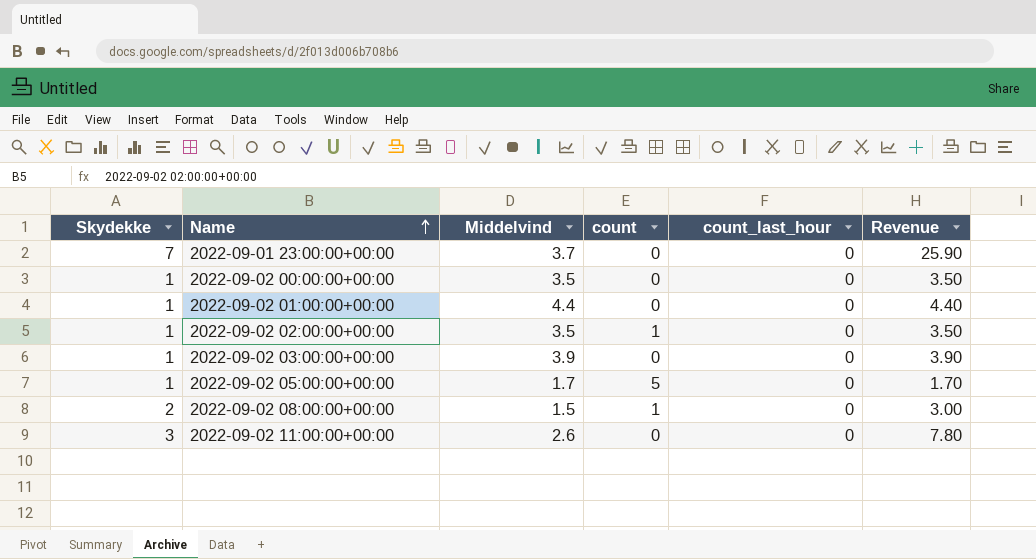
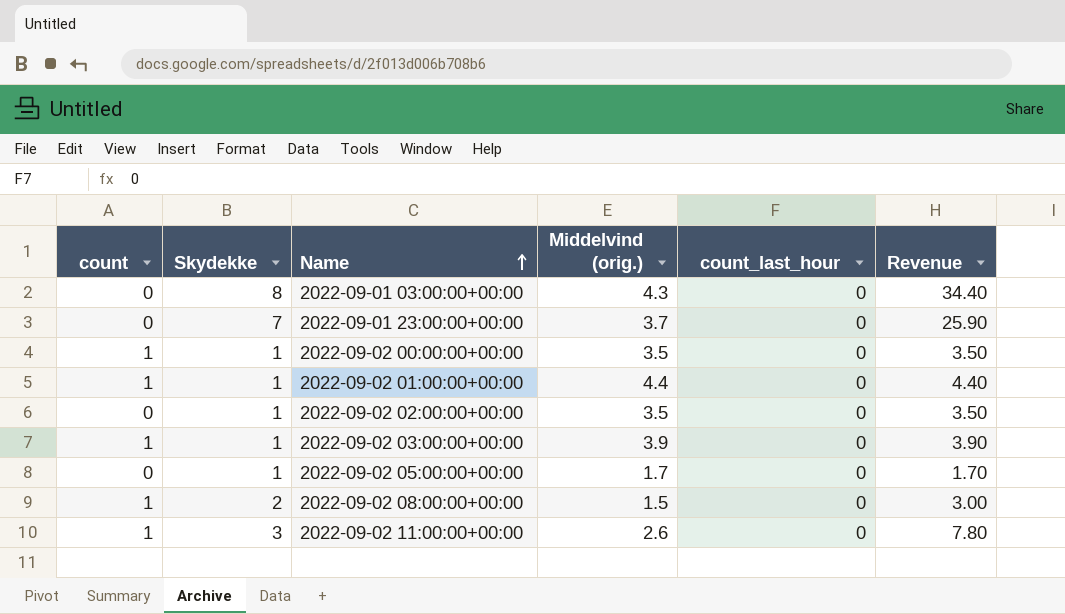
column count | position: 4 -> 1
column name: Middelvind -> Middelvind (orig.)
row 2022-09-01 03:00:00+00:00: none -> 0 | 8 | 4.3 | 0 | 34.40
2022-09-02 00:00:00+00:00 | count: 0 -> 1
2022-09-02 01:00:00+00:00 | count: 0 -> 1
2022-09-02 02:00:00+00:00 | count: 1 -> 0
2022-09-02 03:00:00+00:00 | count: 0 -> 1
2022-09-02 05:00:00+00:00 | count: 5 -> 0
2022-09-02 11:00:00+00:00 | count: 0 -> 1

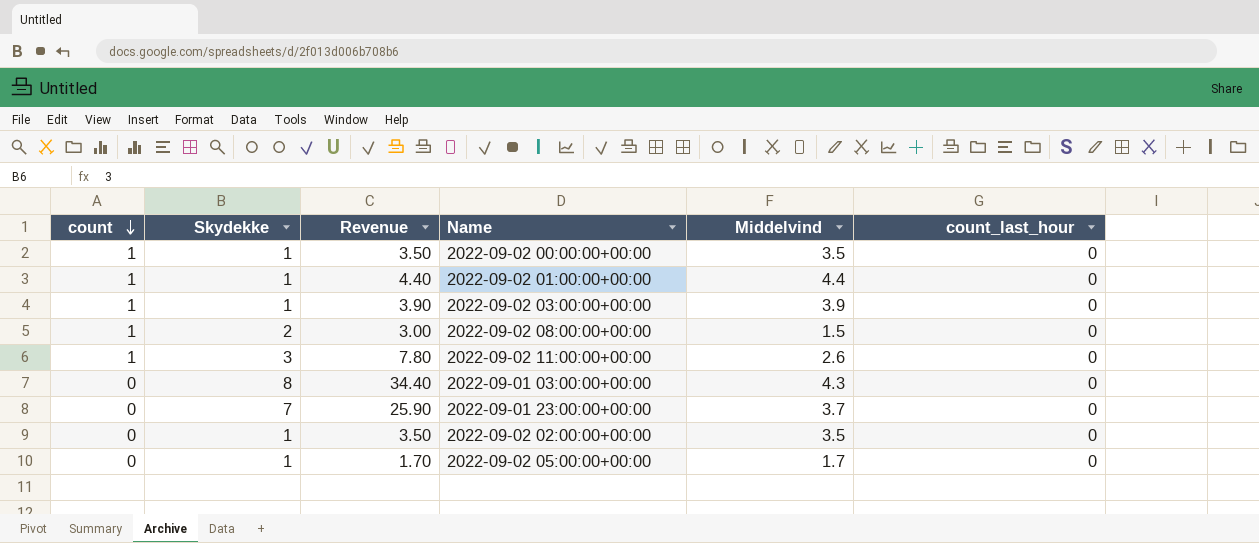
row order: Name ascending -> count descending
column Revenue | position: 6 -> 3
column name: Middelvind (orig.) -> Middelvind

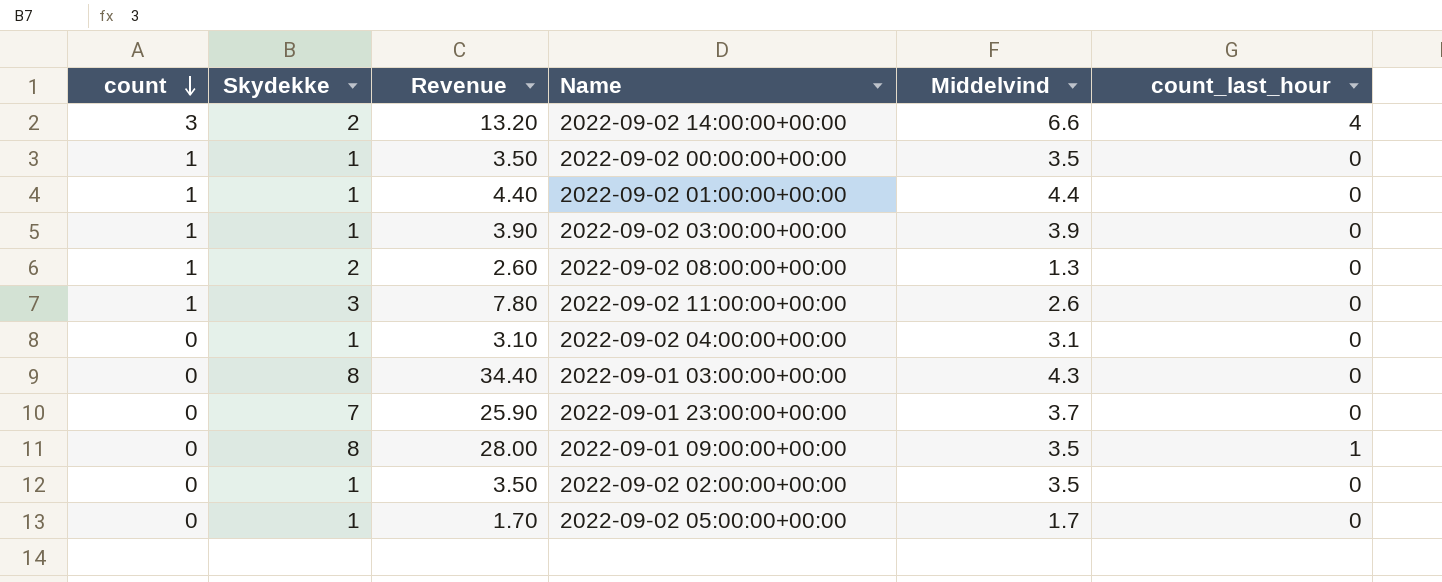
row 2022-09-02 14:00:00+00:00: none -> 3 | 2 | 13.20 | 6.6 | 4
2022-09-02 08:00:00+00:00 | Revenue: 3.00 -> 2.60
2022-09-02 08:00:00+00:00 | Middelvind: 1.5 -> 1.3
row 2022-09-02 04:00:00+00:00: none -> 0 | 1 | 3.10 | 3.1 | 0
row 2022-09-01 09:00:00+00:00: none -> 0 | 8 | 28.00 | 3.5 | 1

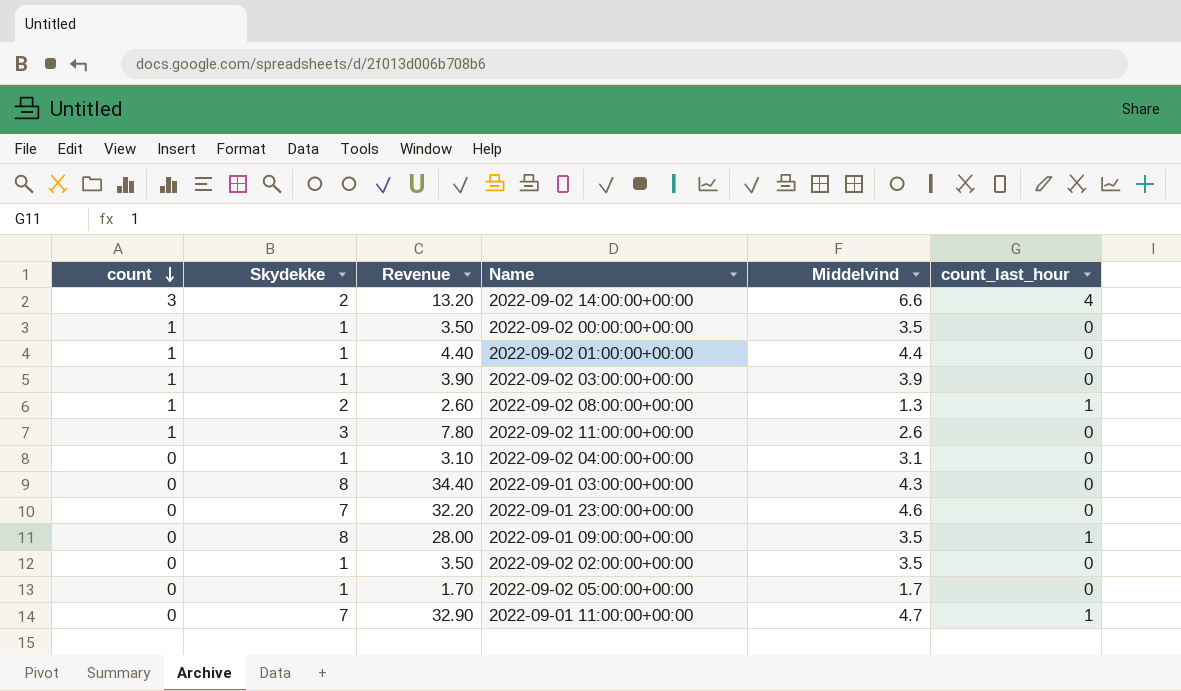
2022-09-02 08:00:00+00:00 | count_last_hour: 0 -> 1
2022-09-01 23:00:00+00:00 | Revenue: 25.90 -> 32.20
2022-09-01 23:00:00+00:00 | Middelvind: 3.7 -> 4.6
row 2022-09-01 11:00:00+00:00: none -> 0 | 7 | 32.90 | 4.7 | 1

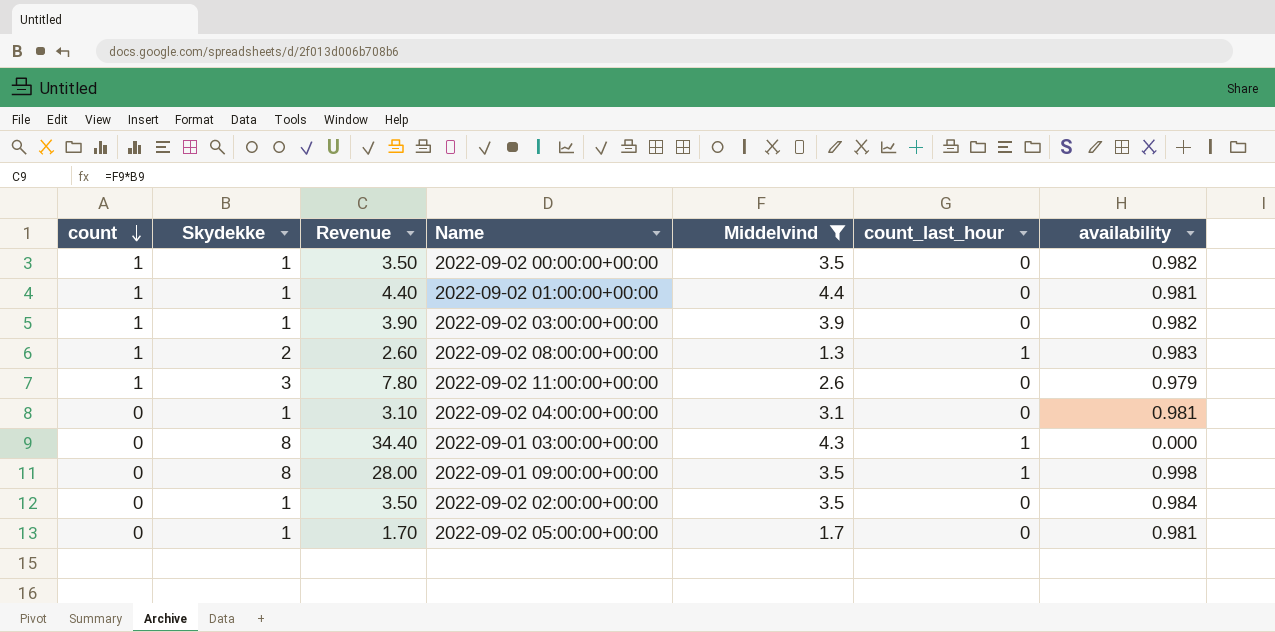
filter: none -> Middelvind <= 4.4
column availability | position: none -> 7
2022-09-01 03:00:00+00:00 | count_last_hour: 0 -> 1

